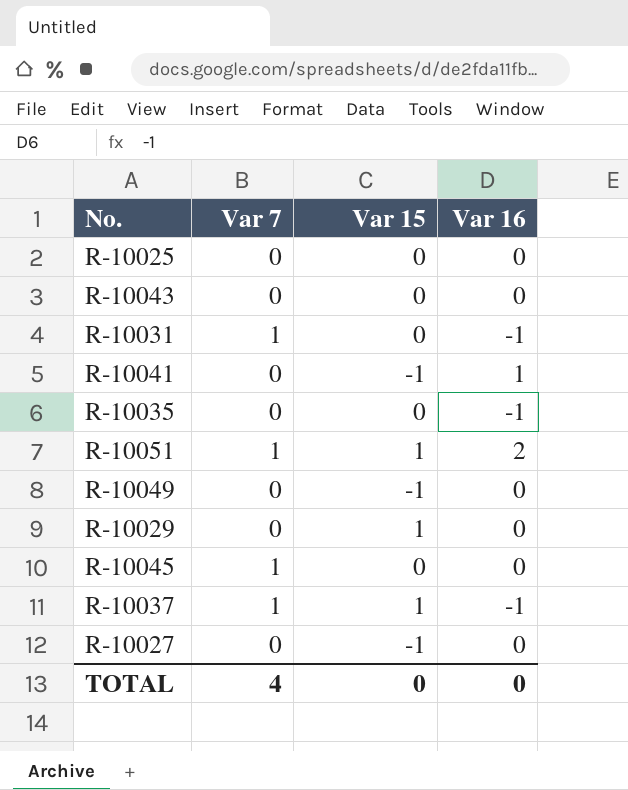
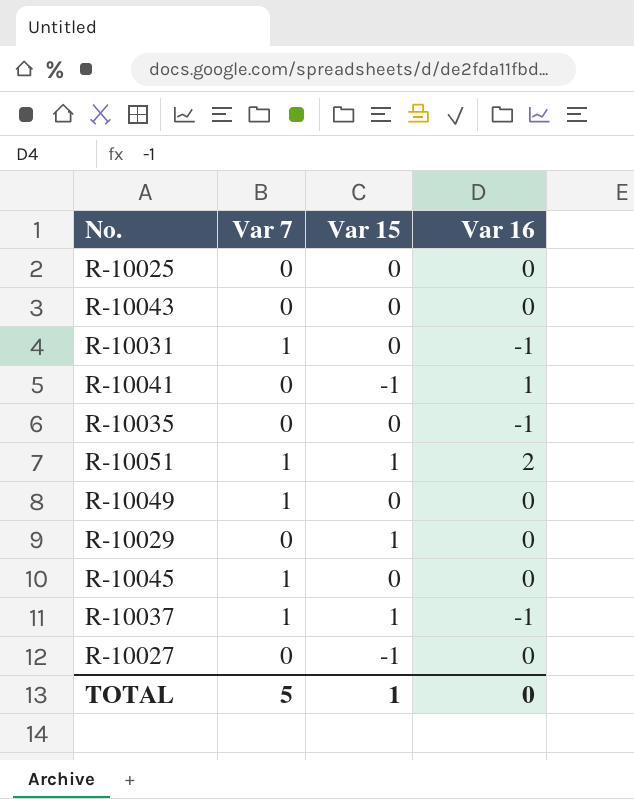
R-10049 | Var 7: 0 -> 1
R-10049 | Var 15: -1 -> 0
TOTAL | Var 7: 4 -> 5
TOTAL | Var 15: 0 -> 1

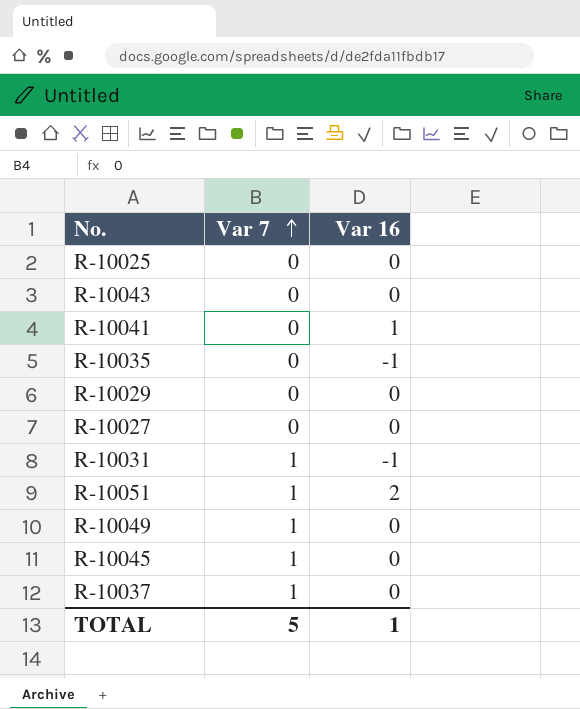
row order: none -> Var 7 ascending
column Var 15 | position: 3 -> none
R-10037 | Var 16: -1 -> 0
TOTAL | Var 16: 0 -> 1

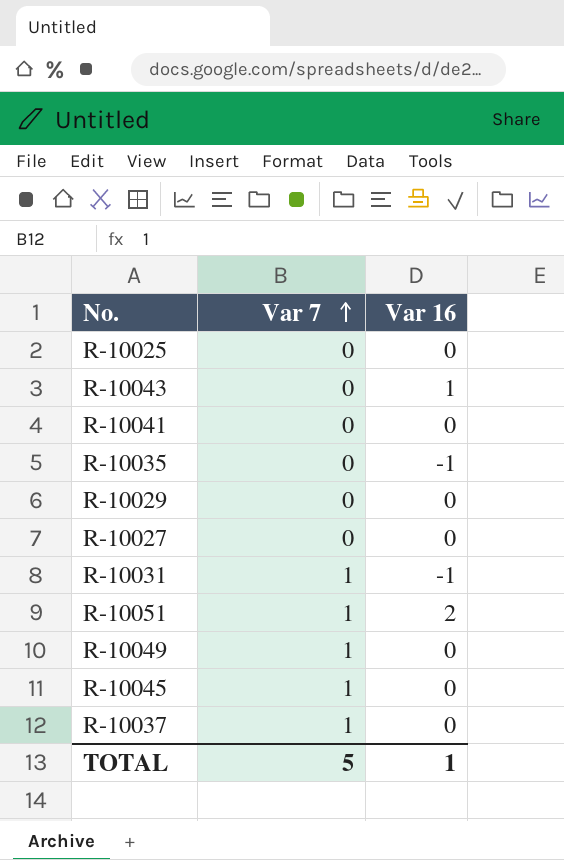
R-10043 | Var 16: 0 -> 1
R-10041 | Var 16: 1 -> 0

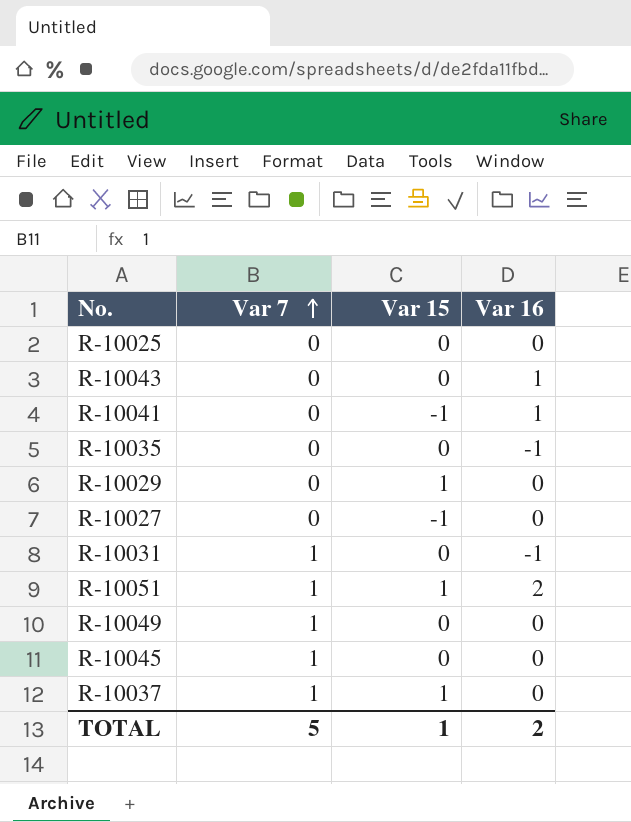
column Var 15 | position: none -> 3
R-10041 | Var 16: 0 -> 1
TOTAL | Var 16: 1 -> 2

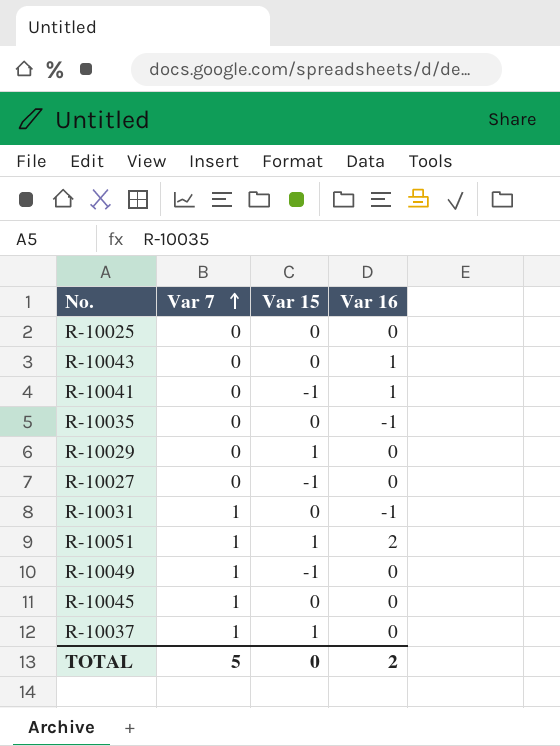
R-10049 | Var 15: 0 -> -1
TOTAL | Var 15: 1 -> 0

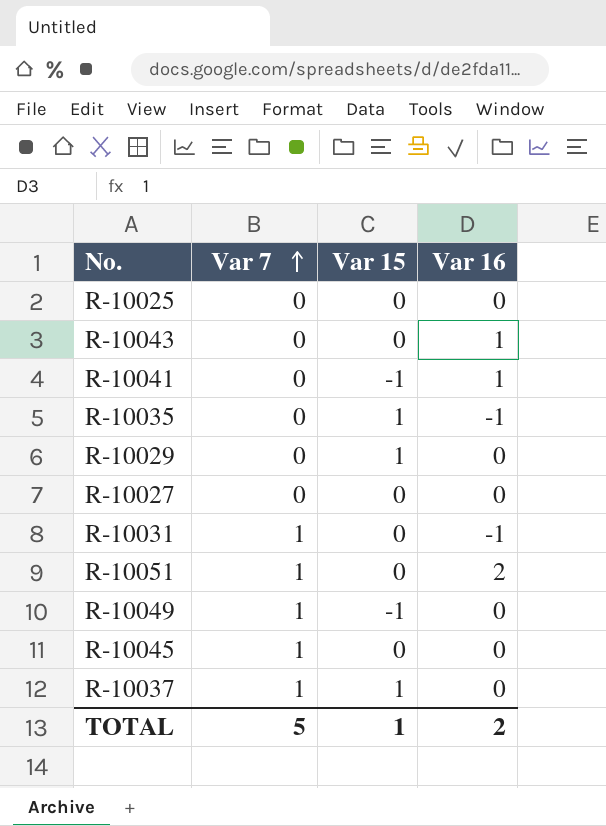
R-10035 | Var 15: 0 -> 1
R-10027 | Var 15: -1 -> 0
R-10051 | Var 15: 1 -> 0
TOTAL | Var 15: 0 -> 1

